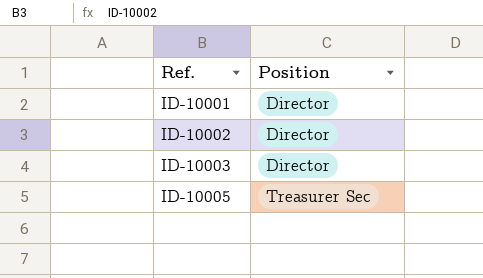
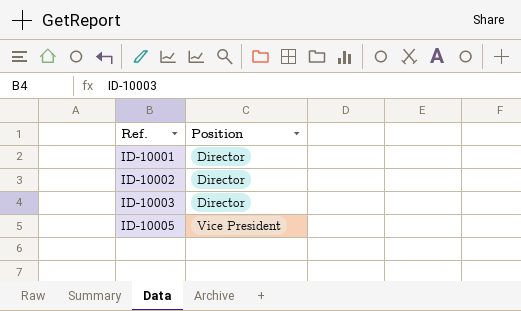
ID-10005 | Position: Treasurer Sec -> Vice President

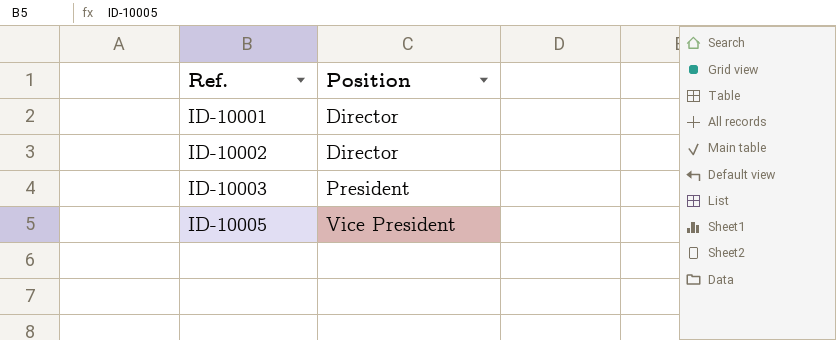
ID-10003 | Position: Director -> President

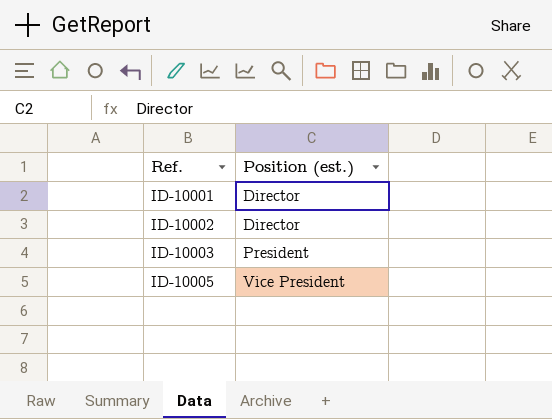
column name: Position -> Position (est.)

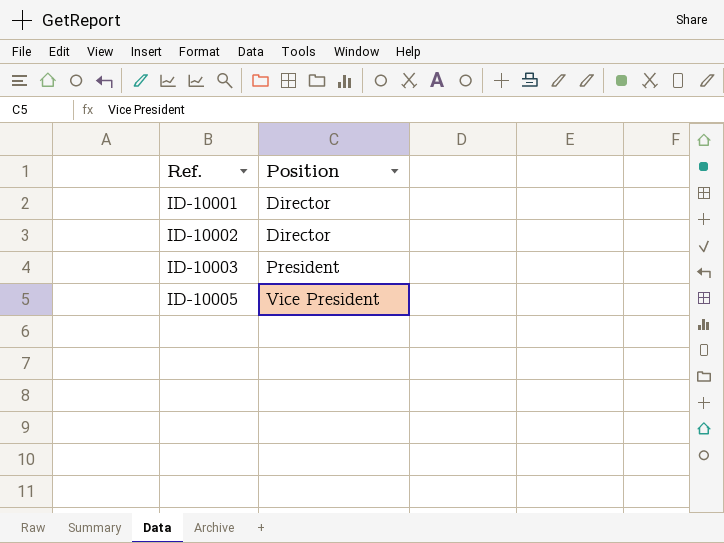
column name: Position (est.) -> Position

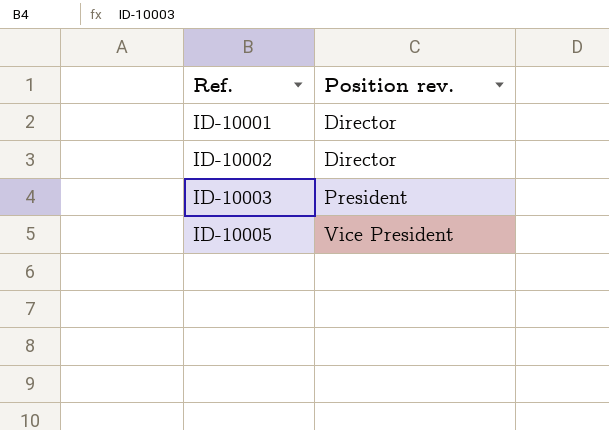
column name: Position -> Position rev.

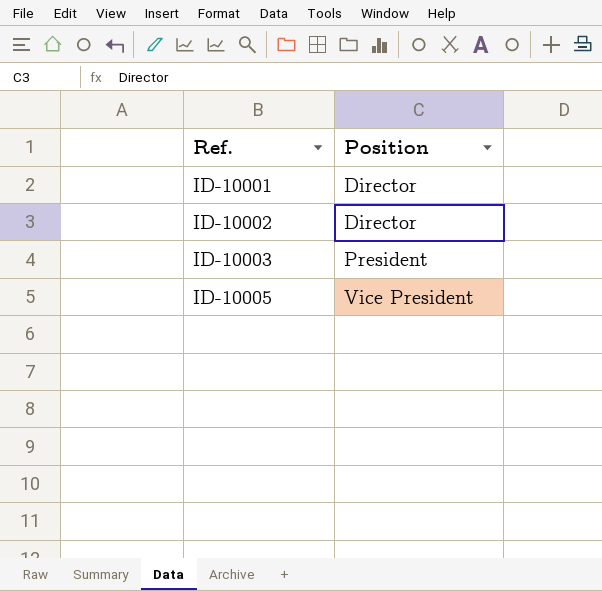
column name: Position rev. -> Position

